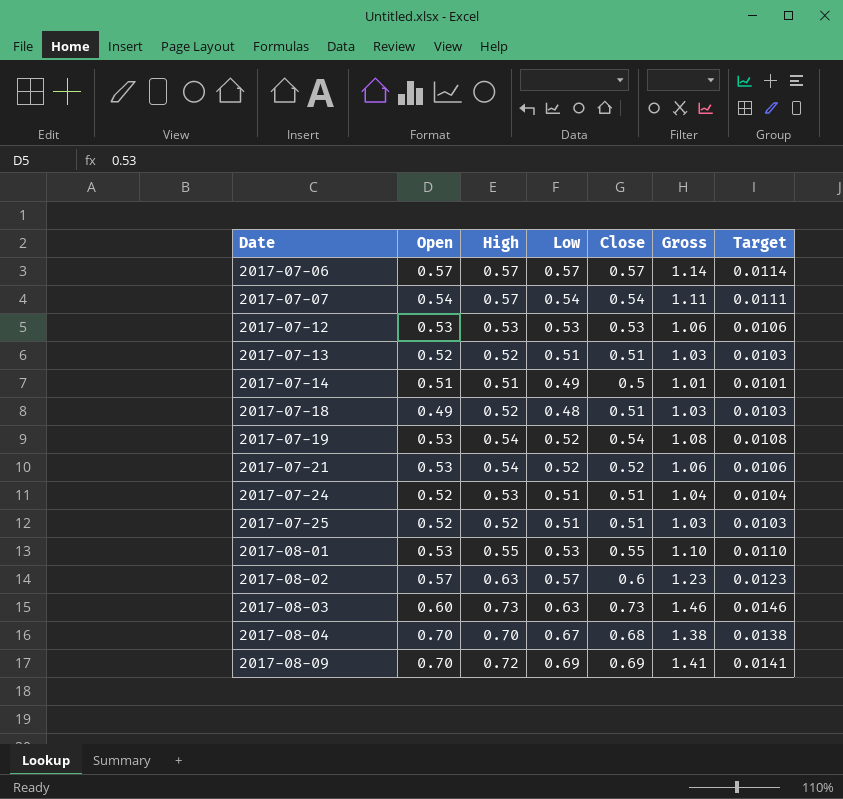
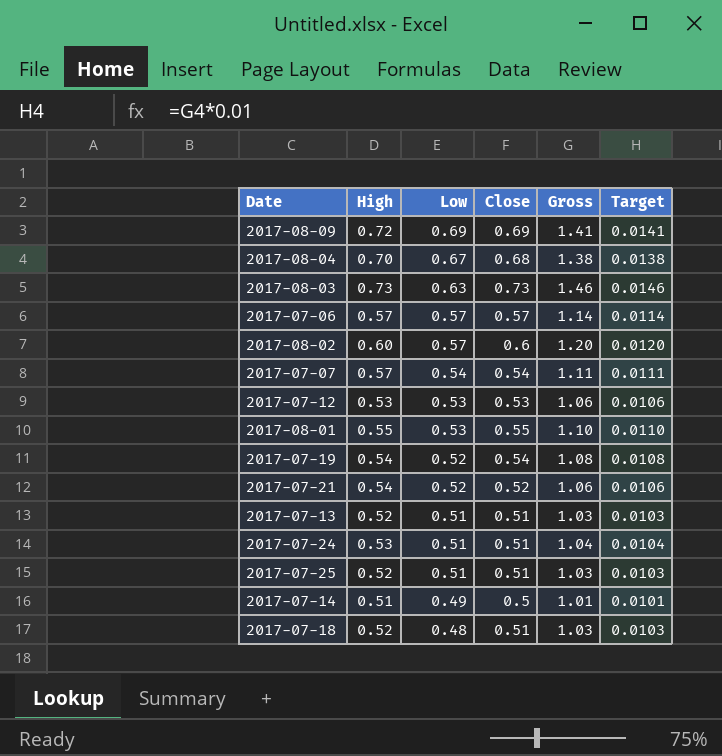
row order: Date ascending -> Low descending
column Open | position: 2 -> none
2017-08-02 | High: 0.63 -> 0.60
2017-08-02 | Gross: 1.23 -> 1.20
2017-08-02 | Target: 0.0123 -> 0.0120

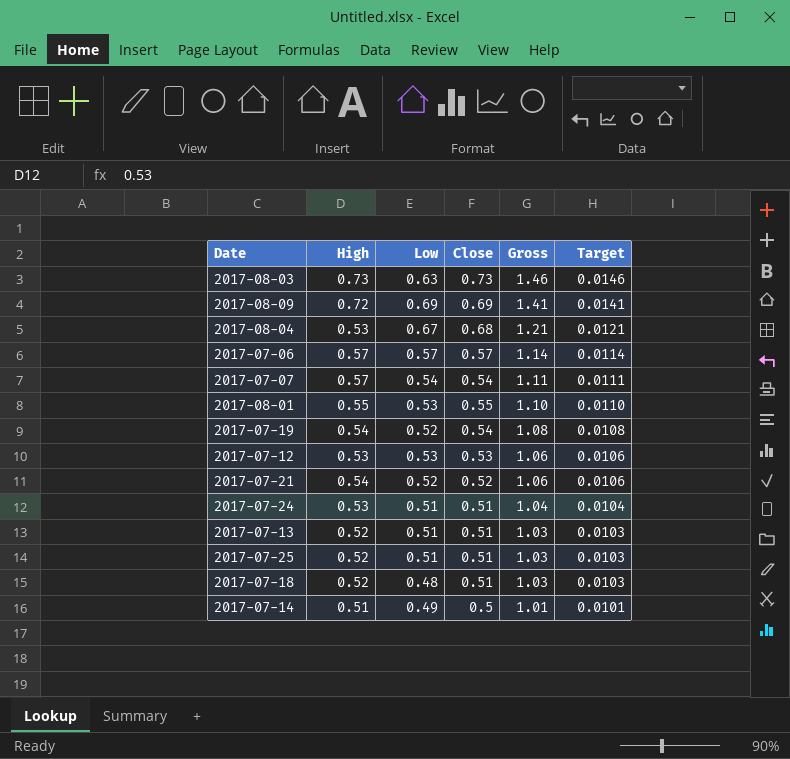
row order: Low descending -> Gross descending
row 2017-08-02: 0.60 | 0.57 | 0.6 | 1.20 | 0.0120 -> none
2017-08-04 | High: 0.70 -> 0.53
2017-08-04 | Gross: 1.38 -> 1.21
2017-08-04 | Target: 0.0138 -> 0.0121

